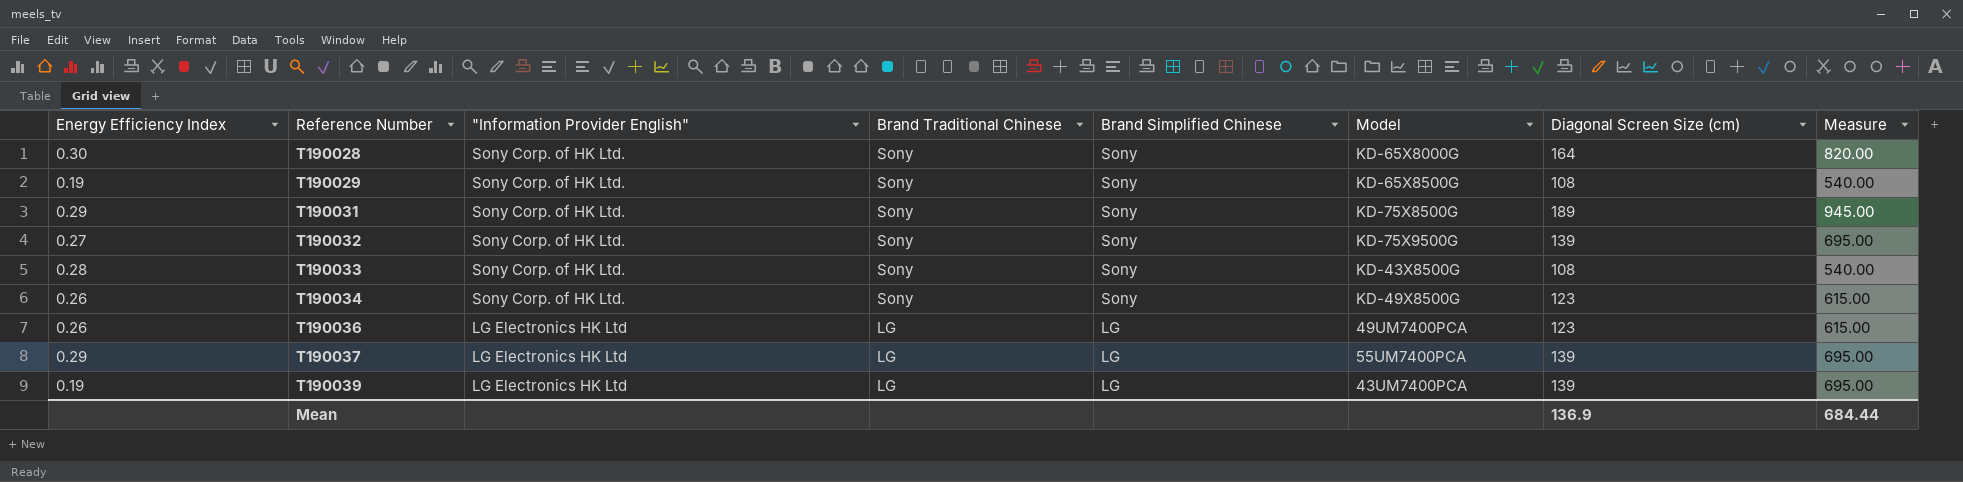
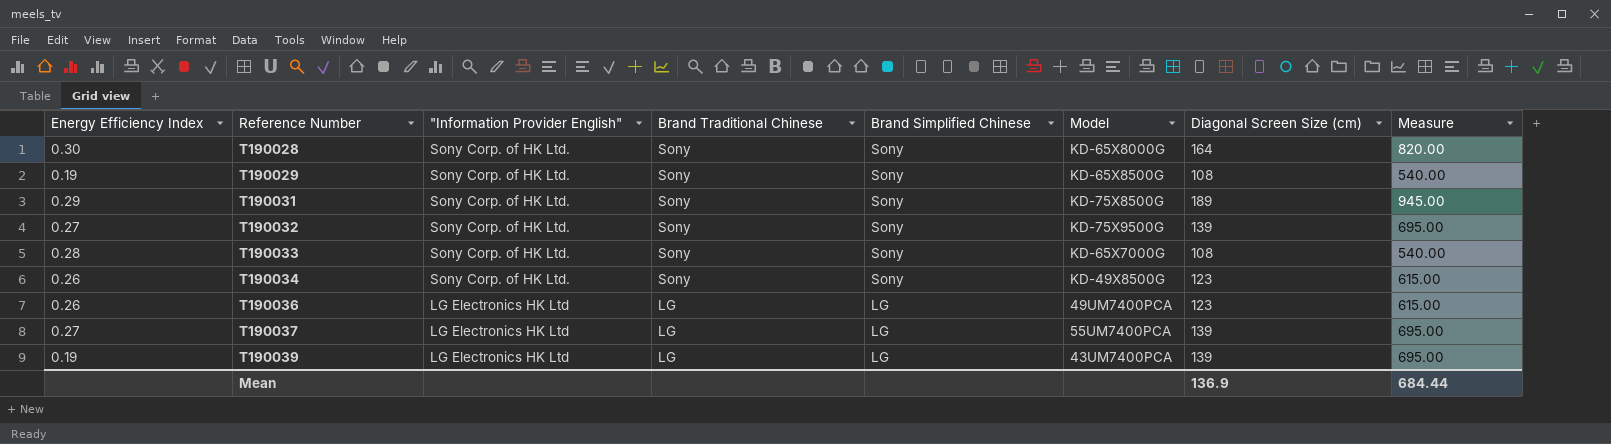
T190033 | Model: KD-43X8500G -> KD-65X7000G
T190037 | Energy Efficiency Index: 0.29 -> 0.27

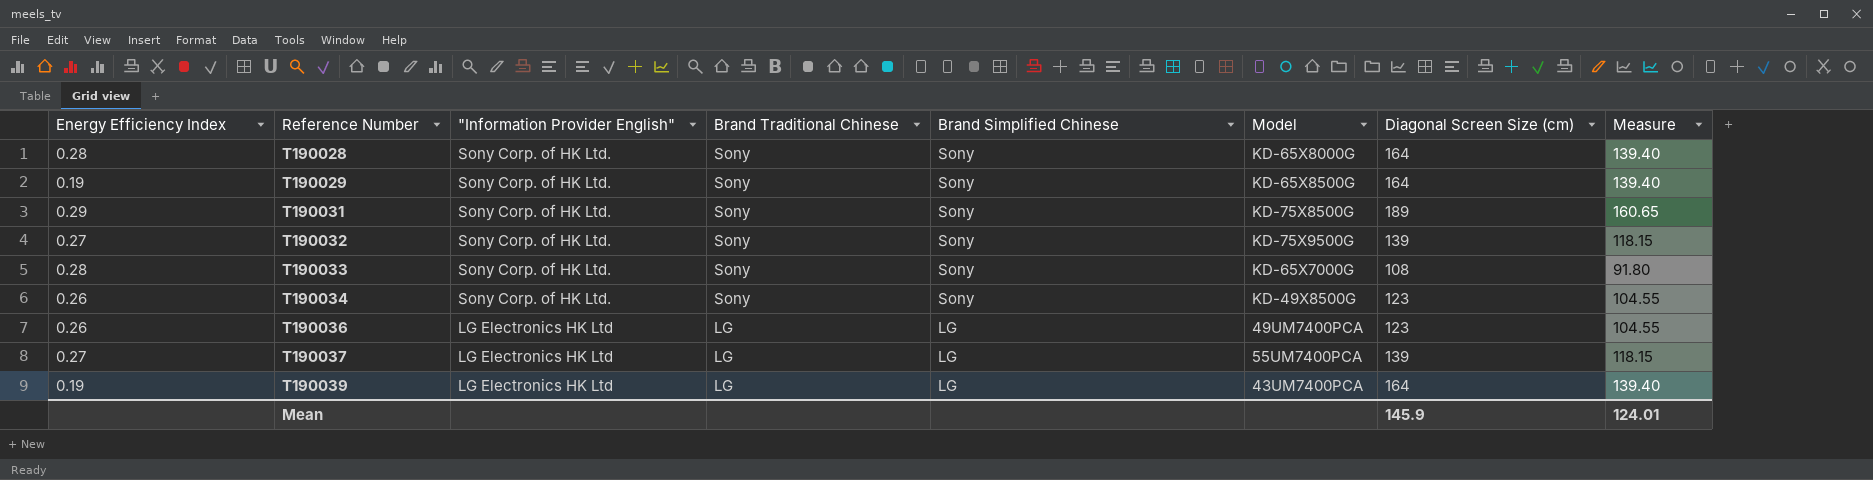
column Measure | formula: [Diagonal Screen Size (cm)] * 5 -> [Diagonal Screen Size (cm)] * 0.85
T190028 | Energy Efficiency Index: 0.30 -> 0.28
T190029 | Diagonal Screen Size (cm): 108 -> 164
T190039 | Diagonal Screen Size (cm): 139 -> 164
Mean | Diagonal Screen Size (cm): 136.9 -> 145.9
Mean | Measure: 684.44 -> 124.01

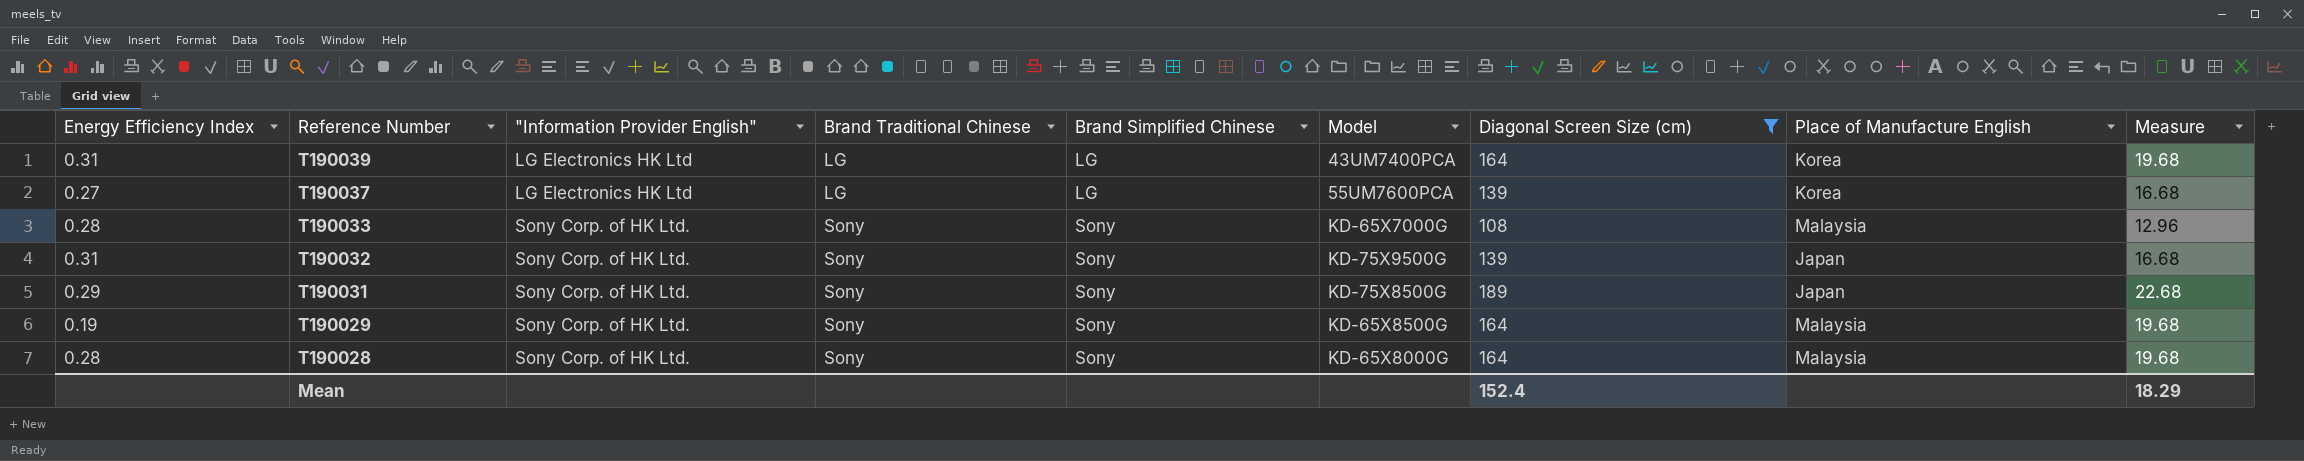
filter: none -> Diagonal Screen Size (cm) != 123
row order: Reference Number ascending -> Reference Number descending
column Place of Manufacture English | position: none -> 8
column Measure | formula: [Diagonal Screen Size (cm)] * 0.85 -> [Diagonal Screen Size (cm)] * 0.12
T190039 | Energy Efficiency Index: 0.19 -> 0.31
T190037 | Model: 55UM7400PCA -> 55UM7600PCA
T190032 | Energy Efficiency Index: 0.27 -> 0.31
Mean | Diagonal Screen Size (cm): 145.9 -> 152.4
Mean | Measure: 124.01 -> 18.29

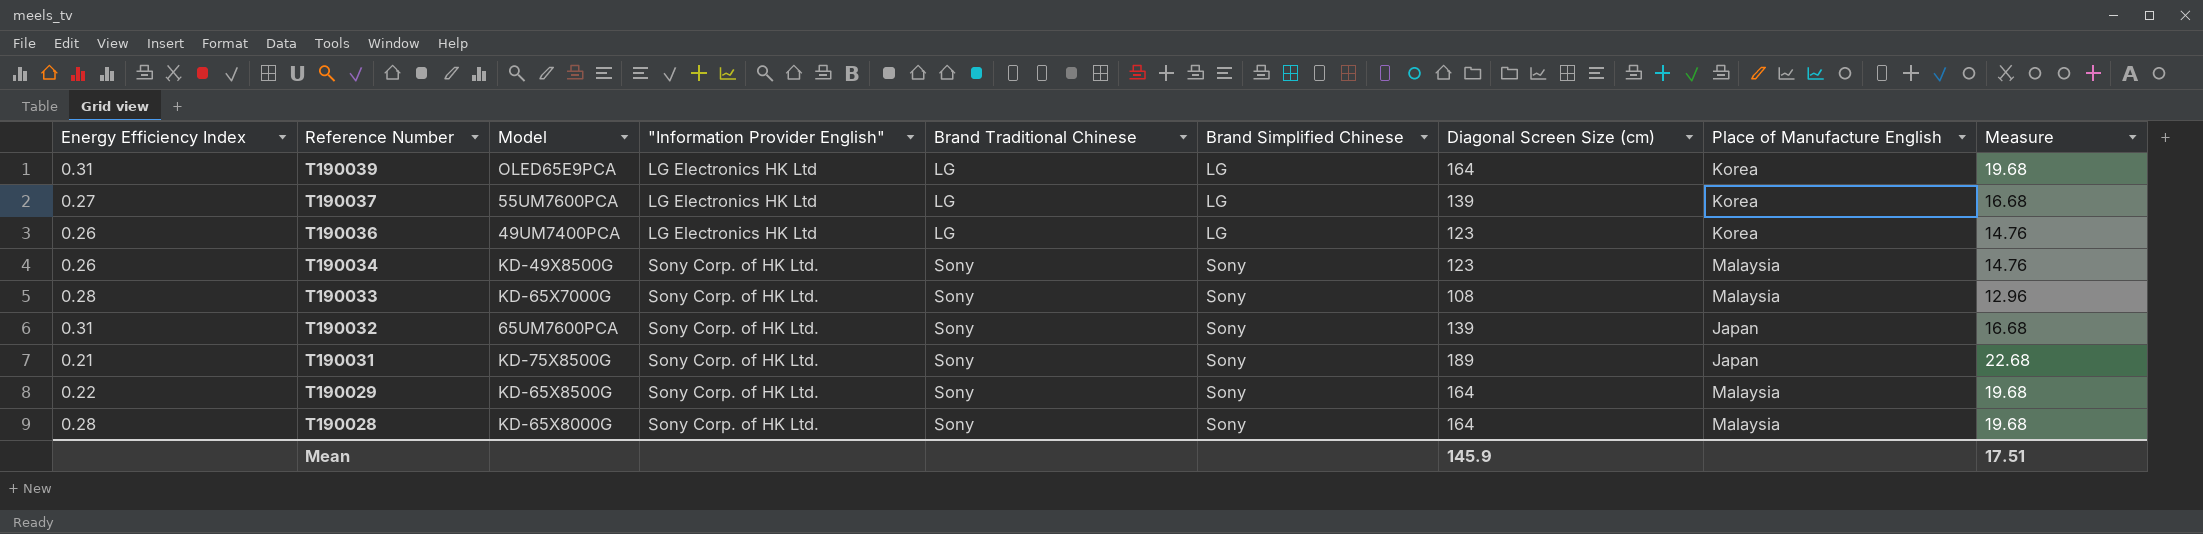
filter: Diagonal Screen Size (cm) != 123 -> none
column Model | position: 6 -> 3
T190039 | Model: 43UM7400PCA -> OLED65E9PCA
T190032 | Model: KD-75X9500G -> 65UM7600PCA
T190031 | Energy Efficiency Index: 0.29 -> 0.21
T190029 | Energy Efficiency Index: 0.19 -> 0.22
Mean | Diagonal Screen Size (cm): 152.4 -> 145.9
Mean | Measure: 18.29 -> 17.51

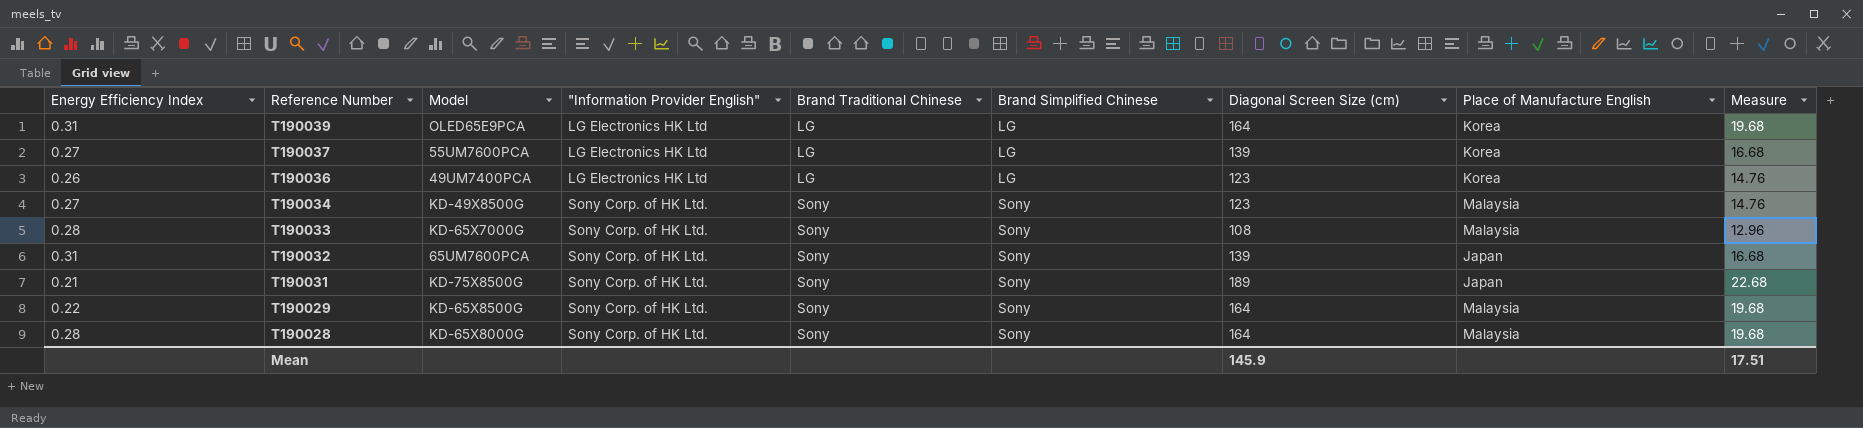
T190034 | Energy Efficiency Index: 0.26 -> 0.27

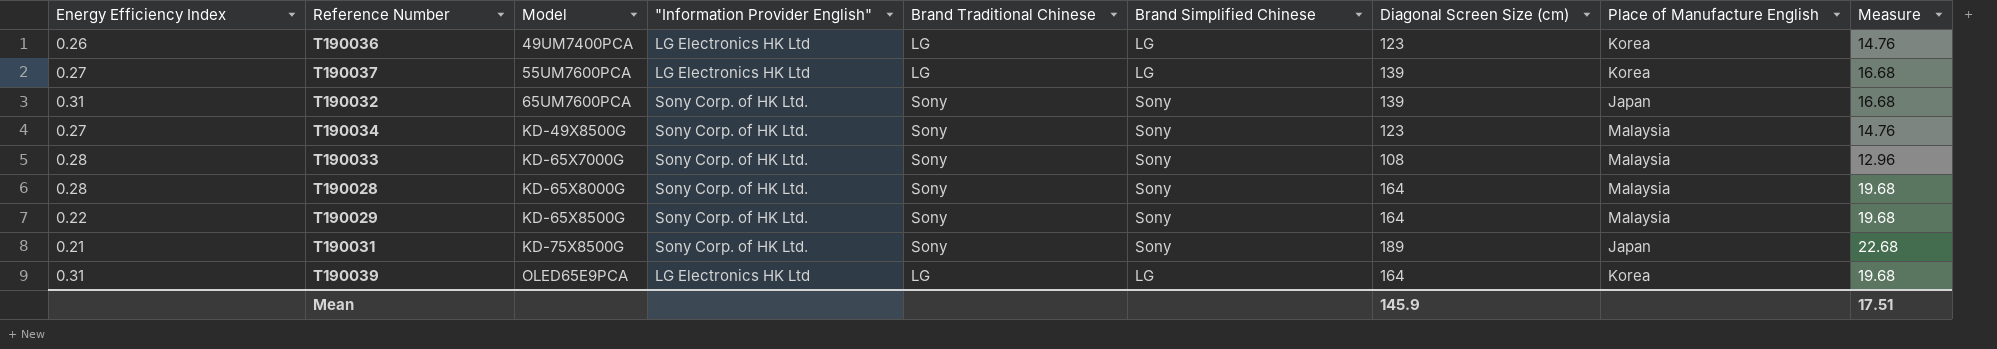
row order: Reference Number descending -> Model ascending

